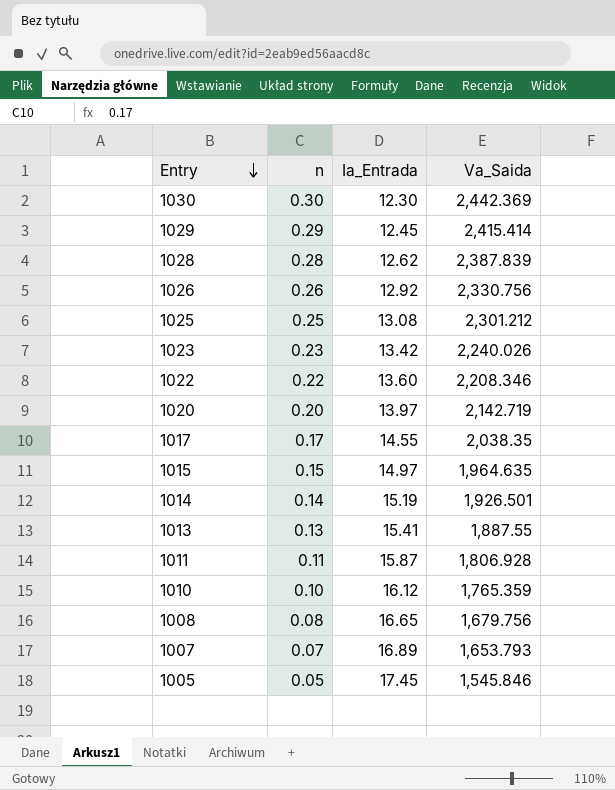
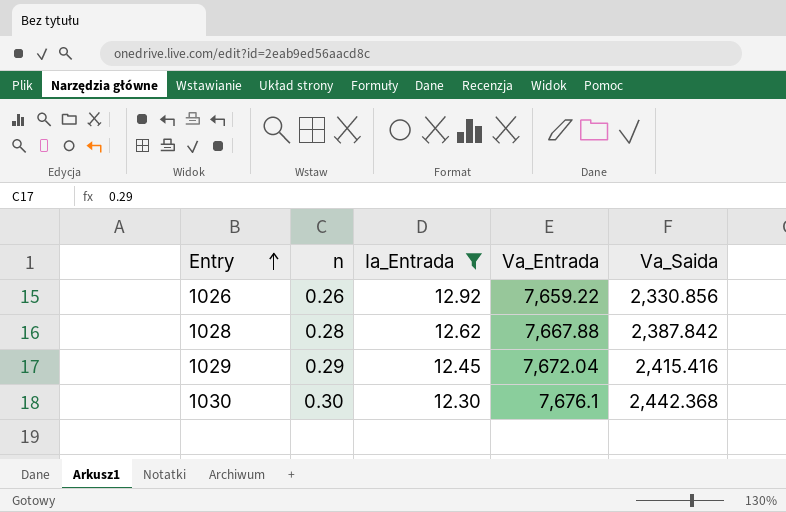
filter: none -> Ia_Entrada <= 12.92
row order: Entry descending -> Entry ascending
column Va_Entrada | position: none -> 4
1026 | Va_Saida: 2,330.756 -> 2,330.856
1028 | Va_Saida: 2,387.839 -> 2,387.842
1029 | Va_Saida: 2,415.414 -> 2,415.416
1030 | Va_Saida: 2,442.369 -> 2,442.368

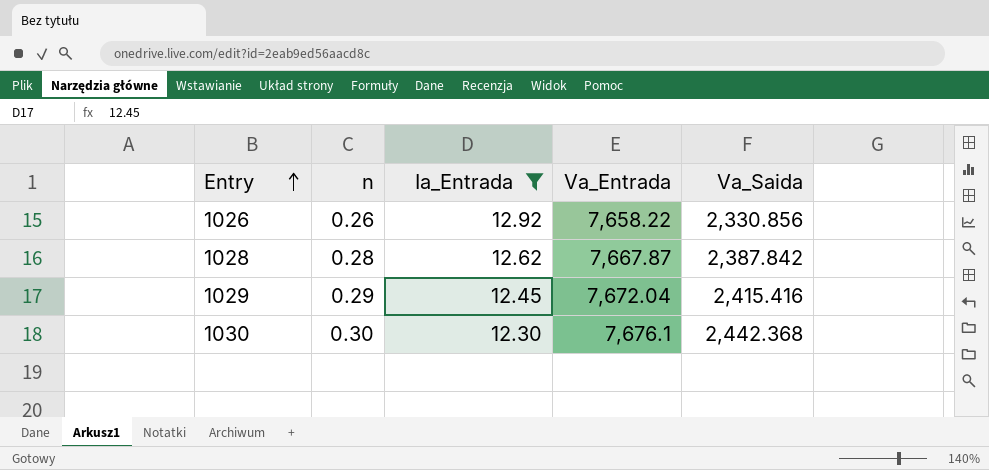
1026 | Va_Entrada: 7,659.22 -> 7,658.22
1028 | Va_Entrada: 7,667.88 -> 7,667.87

